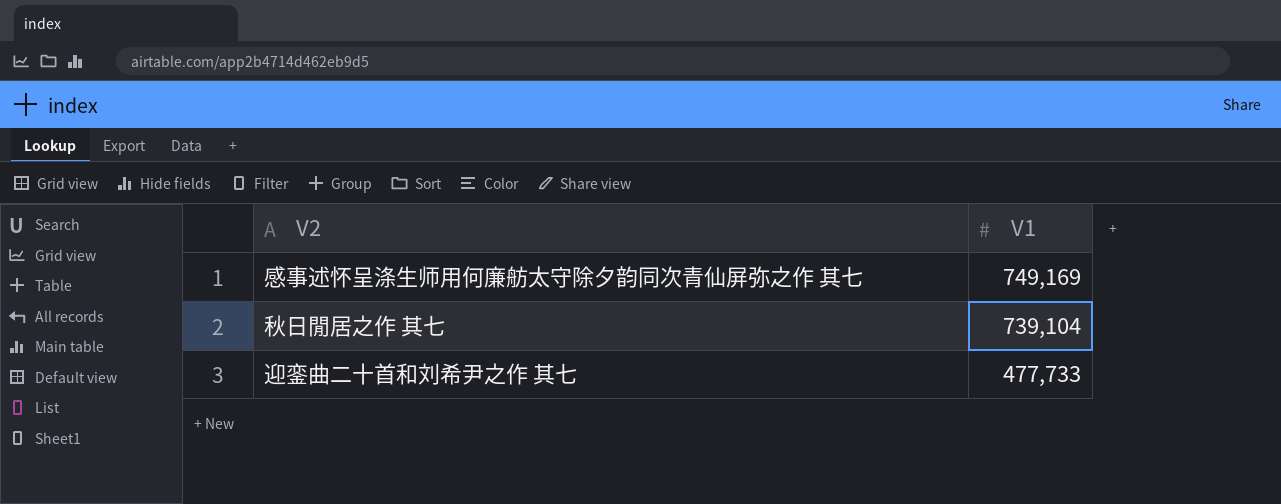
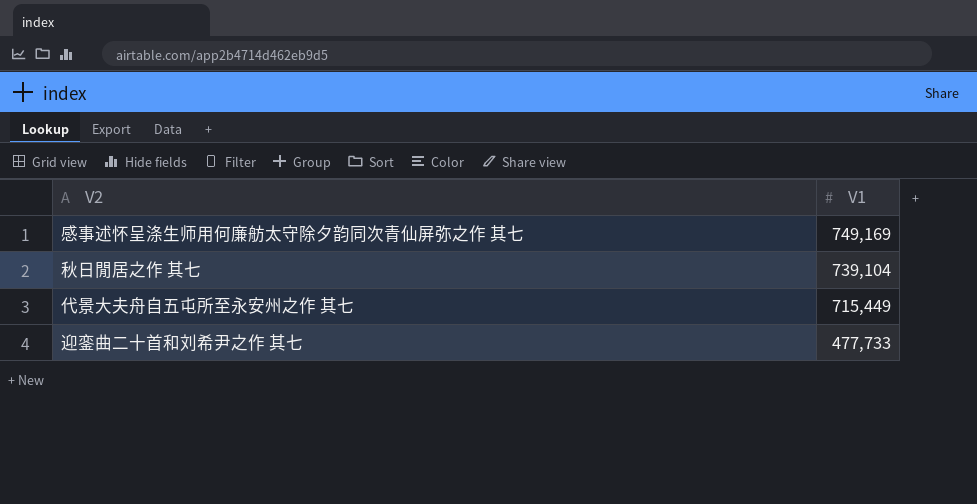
row 代景大夫舟自五屯所至永安州之作 其七: none -> 715,449

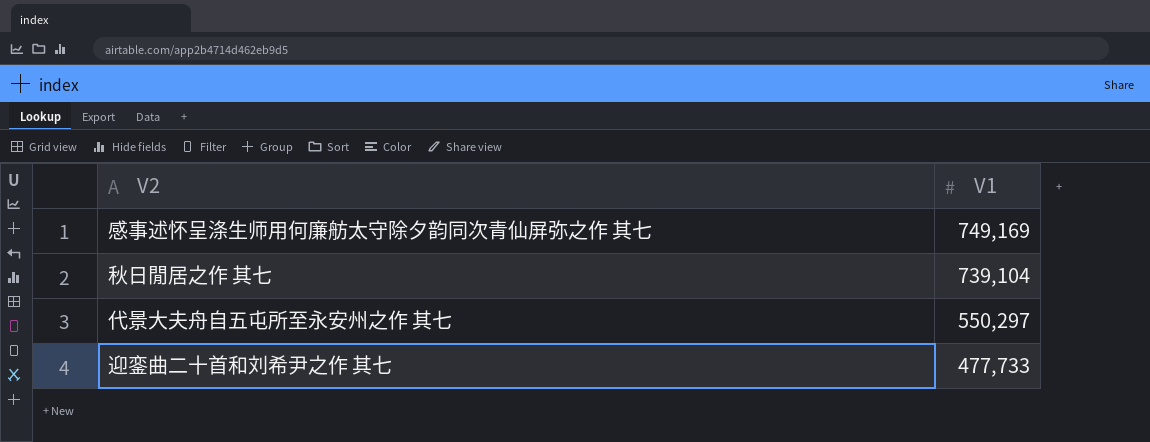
代景大夫舟自五屯所至永安州之作 其七 | V1: 715,449 -> 550,297

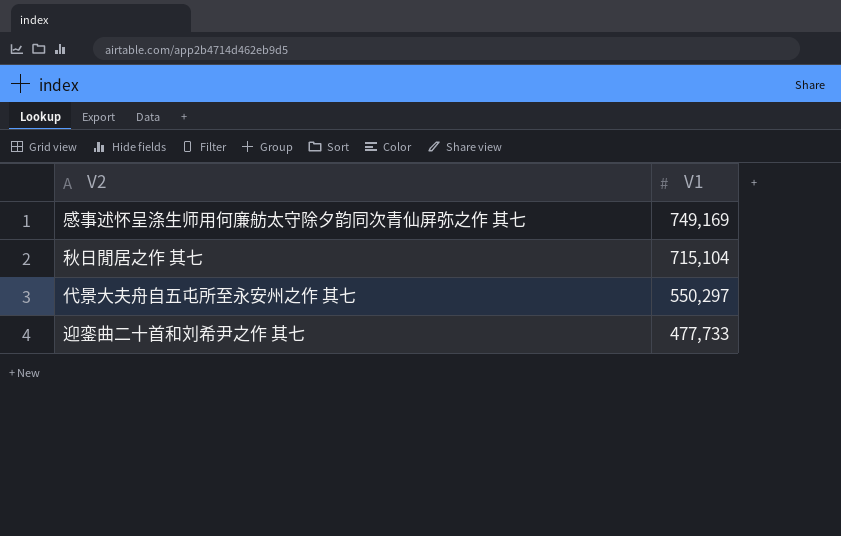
秋日閒居之作 其七 | V1: 739,104 -> 715,104

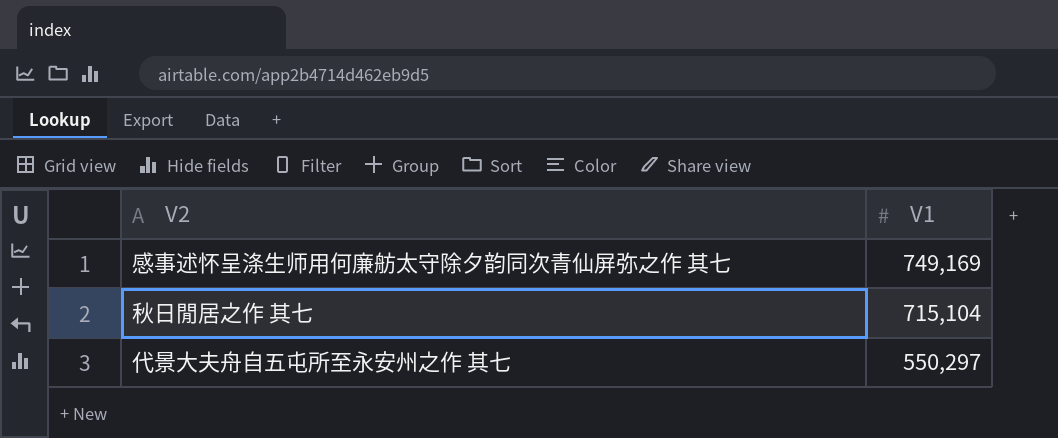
row 迎銮曲二十首和刘希尹之作 其七: 477,733 -> none

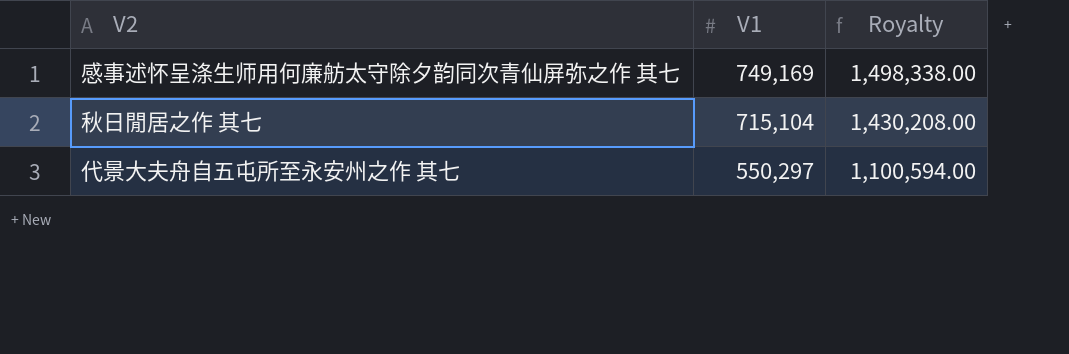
column Royalty | formula: none -> [V1] * 2

